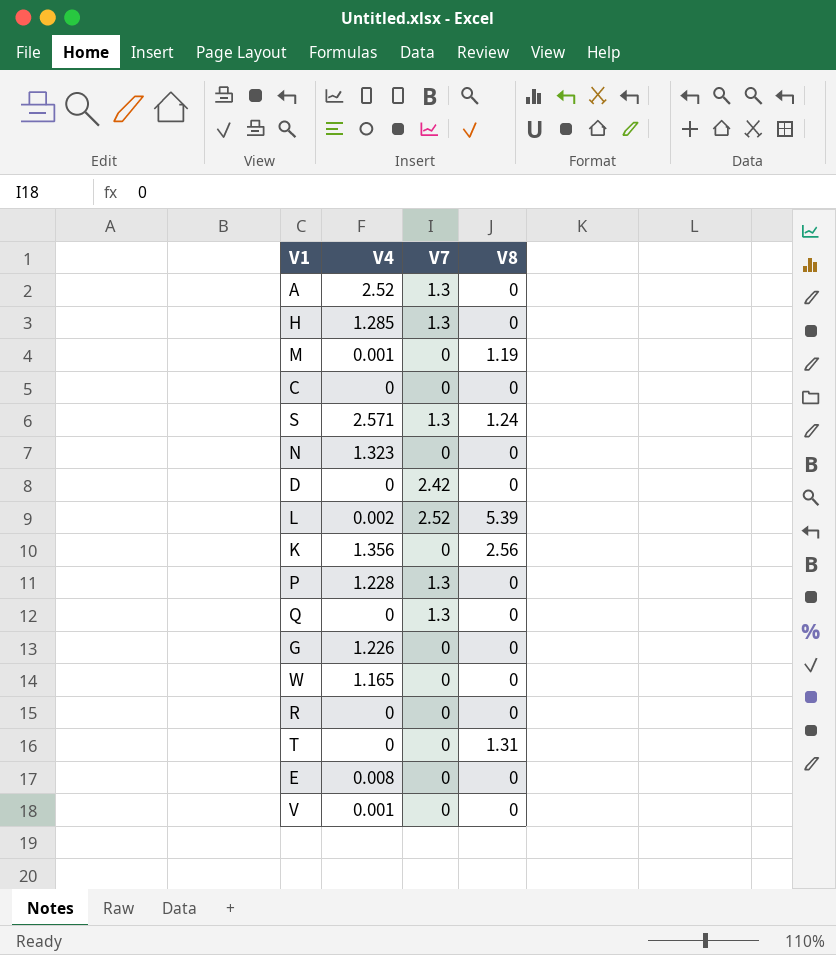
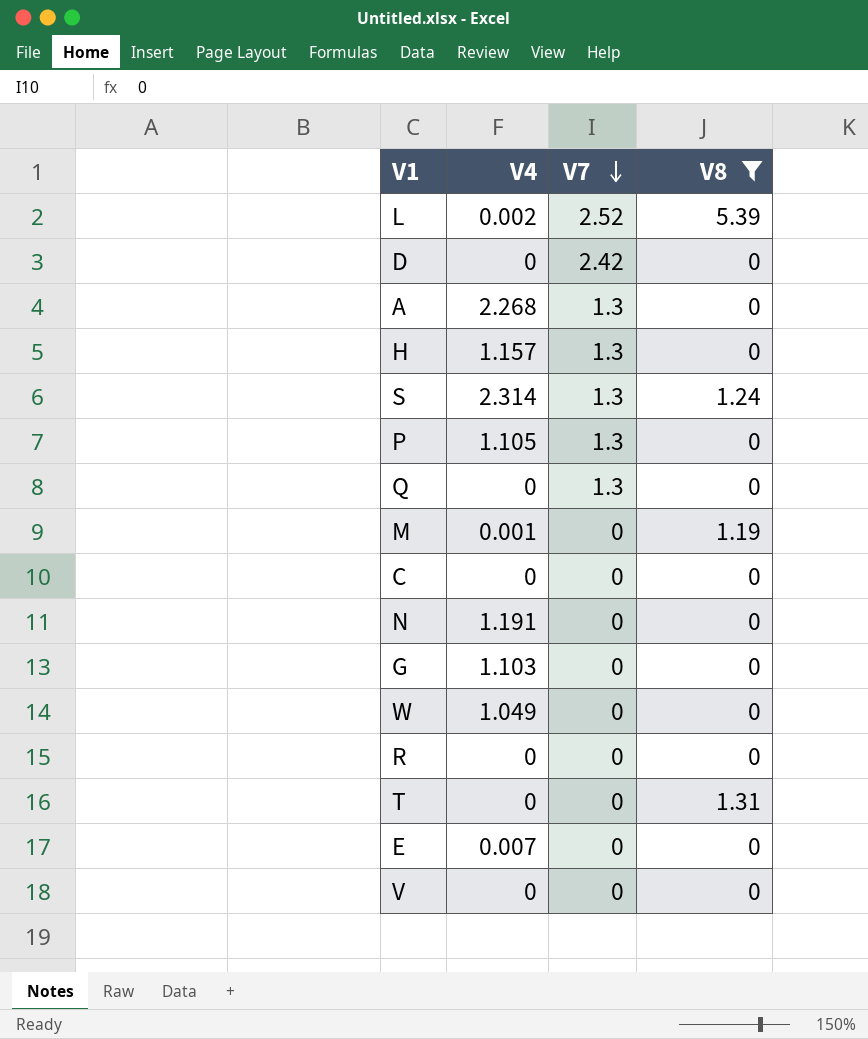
filter: none -> V8 != 2.56
row order: none -> V7 descending
A | V4: 2.52 -> 2.268
H | V4: 1.285 -> 1.157
S | V4: 2.571 -> 2.314
P | V4: 1.228 -> 1.105
N | V4: 1.323 -> 1.191
G | V4: 1.226 -> 1.103
W | V4: 1.165 -> 1.049
E | V4: 0.008 -> 0.007
V | V4: 0.001 -> 0

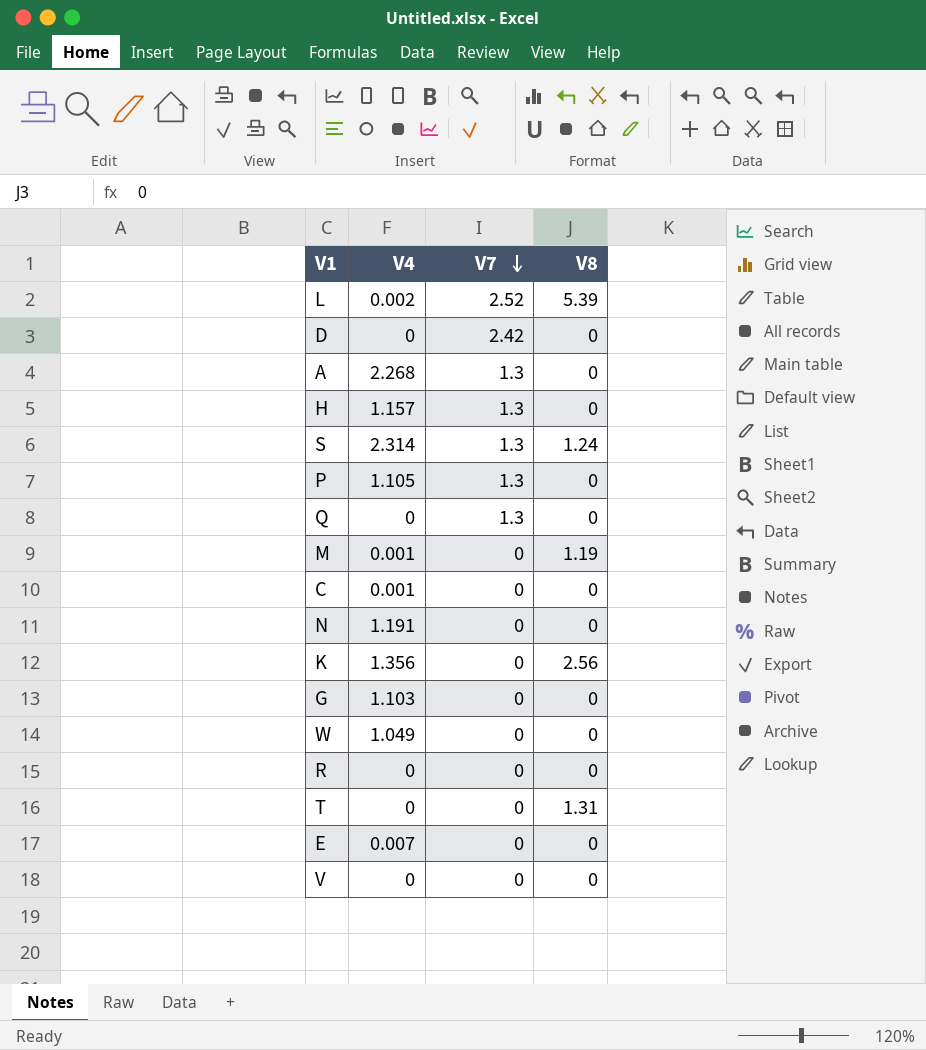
filter: V8 != 2.56 -> none
C | V4: 0 -> 0.001

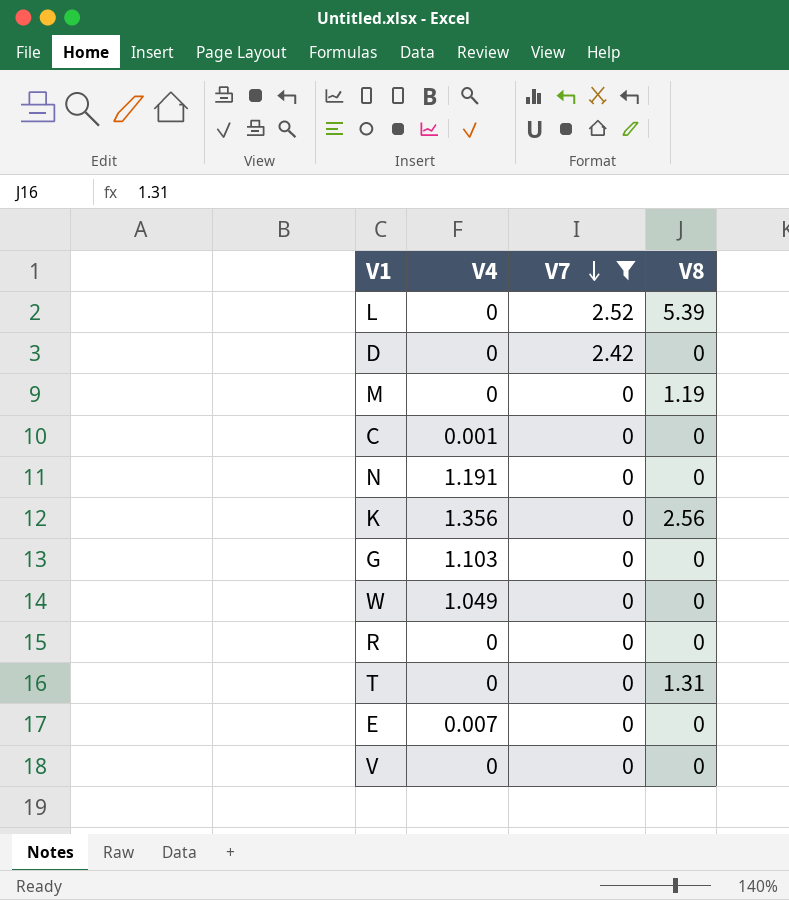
filter: none -> V7 != 1.3
L | V4: 0.002 -> 0
M | V4: 0.001 -> 0

